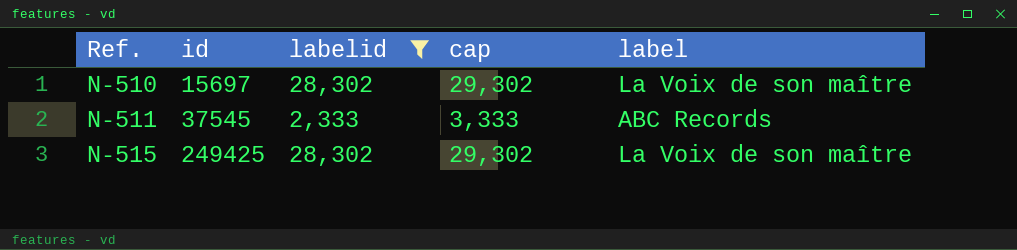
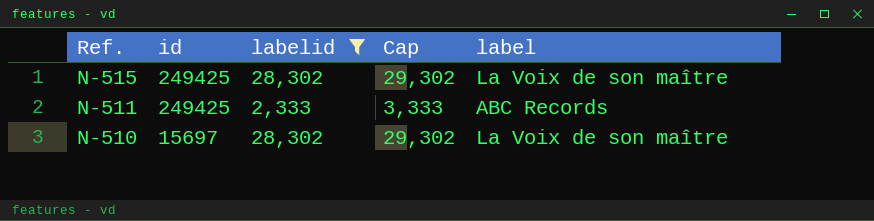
row order: Ref. ascending -> Ref. descending
column name: cap -> Cap
N-511 | id: 37545 -> 249425

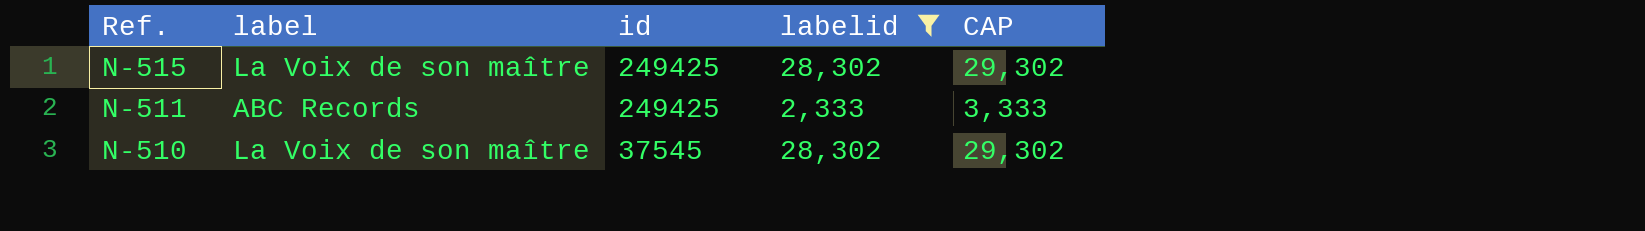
column label | position: 5 -> 2
column name: Cap -> CAP
N-510 | id: 15697 -> 37545

